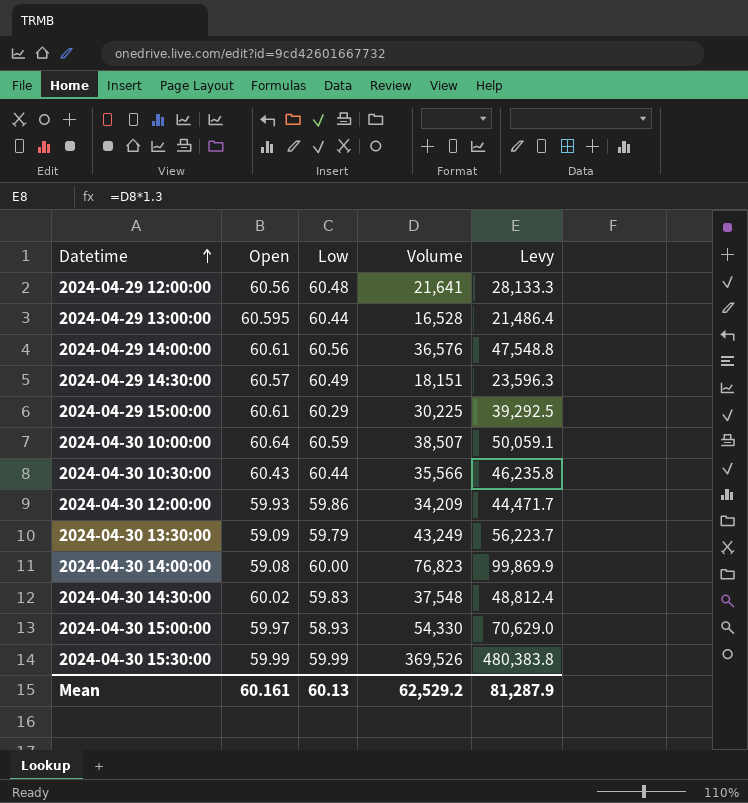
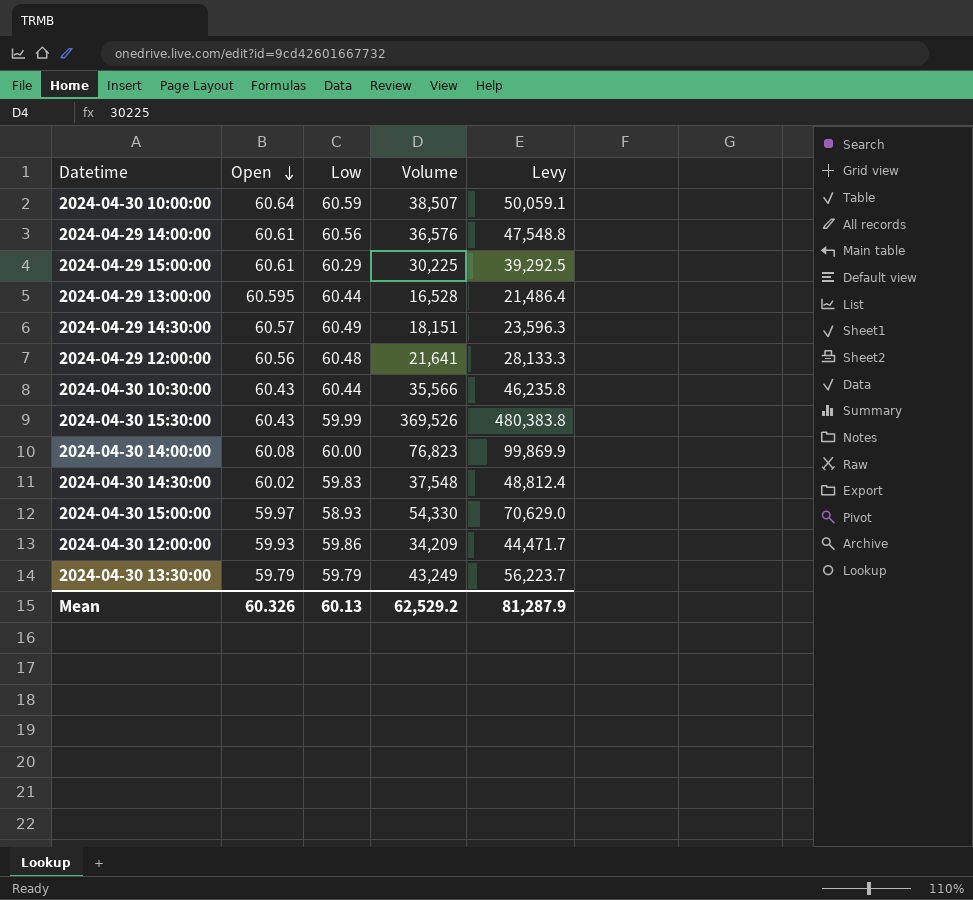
row order: Datetime ascending -> Open descending
2024-04-30 15:30:00 | Open: 59.99 -> 60.43
2024-04-30 14:00:00 | Open: 59.08 -> 60.08
2024-04-30 13:30:00 | Open: 59.09 -> 59.79
Mean | Open: 60.161 -> 60.326

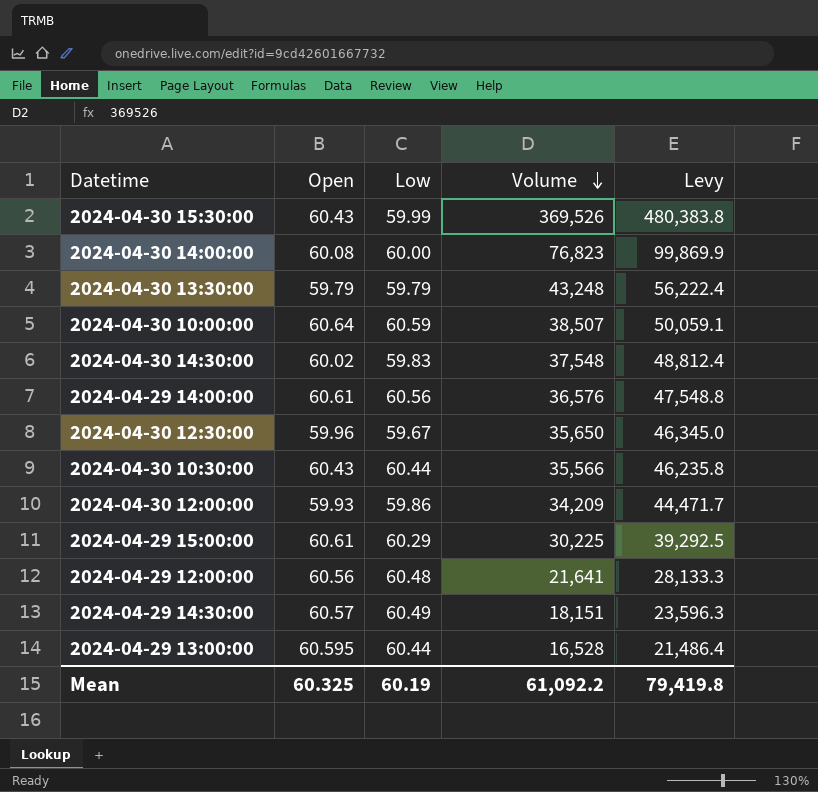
row order: Open descending -> Volume descending
row 2024-04-30 15:00:00: 59.97 | 58.93 | 54,330 | 70,629.0 -> none
2024-04-30 13:30:00 | Volume: 43,249 -> 43,248
2024-04-30 13:30:00 | Levy: 56,223.7 -> 56,222.4
row 2024-04-30 12:30:00: none -> 59.96 | 59.67 | 35,650 | 46,345.0
Mean | Open: 60.326 -> 60.325
Mean | Low: 60.13 -> 60.19
Mean | Volume: 62,529.2 -> 61,092.2
Mean | Levy: 81,287.9 -> 79,419.8

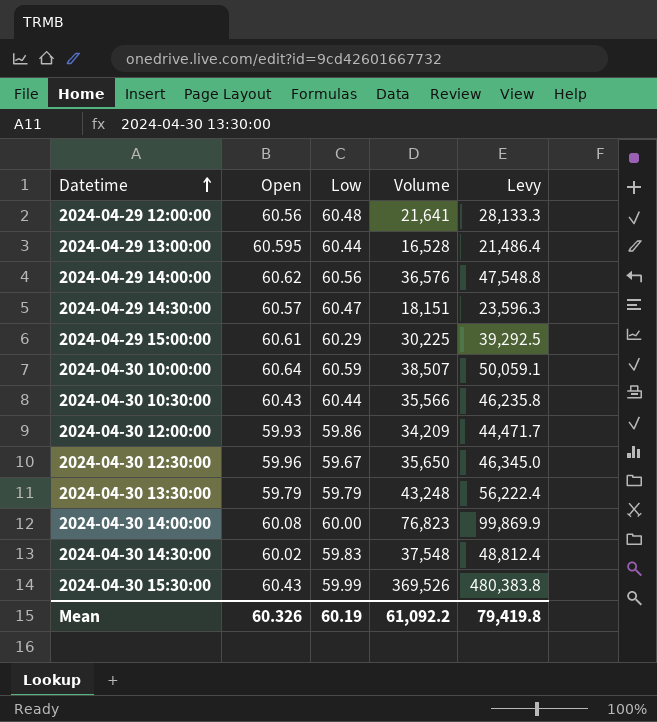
row order: Volume descending -> Datetime ascending
2024-04-29 14:00:00 | Open: 60.61 -> 60.62
2024-04-29 14:30:00 | Low: 60.49 -> 60.47
Mean | Open: 60.325 -> 60.326

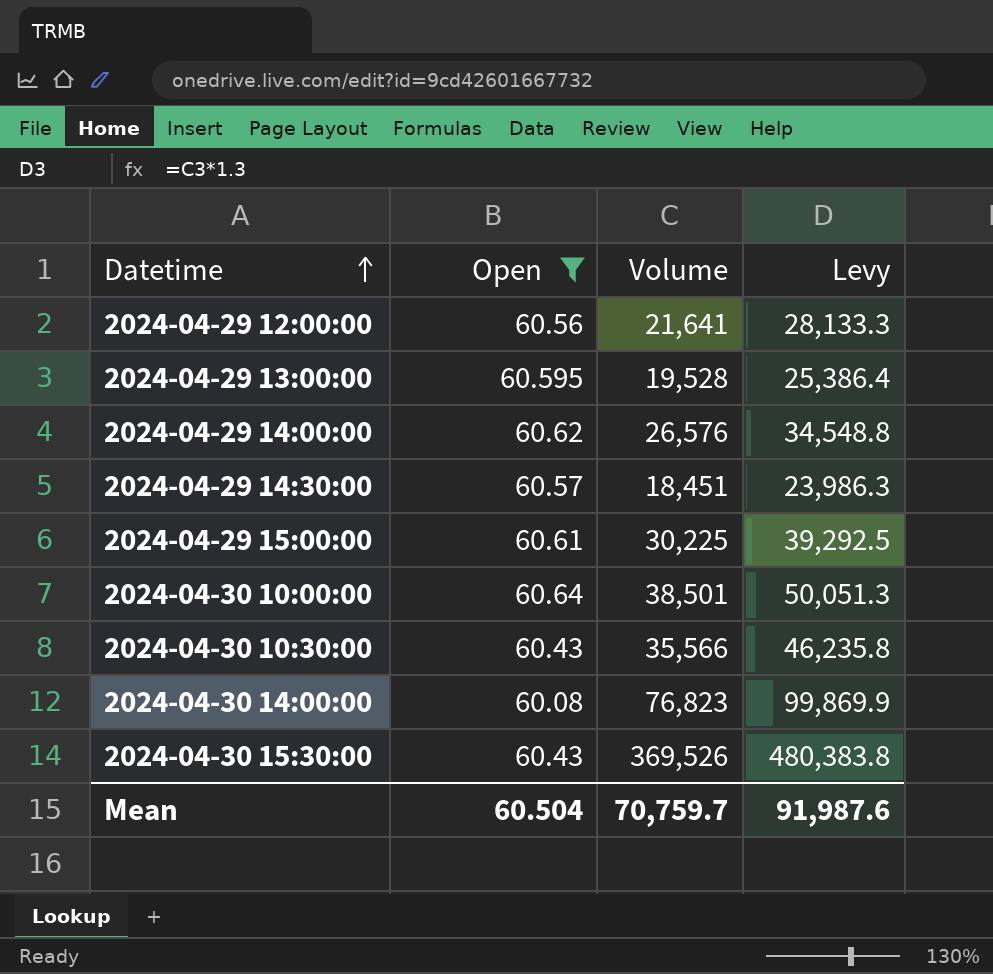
filter: none -> Open >= 60.08
column Low | position: 3 -> none
2024-04-29 13:00:00 | Volume: 16,528 -> 19,528
2024-04-29 13:00:00 | Levy: 21,486.4 -> 25,386.4
2024-04-29 14:00:00 | Volume: 36,576 -> 26,576
2024-04-29 14:00:00 | Levy: 47,548.8 -> 34,548.8
2024-04-29 14:30:00 | Volume: 18,151 -> 18,451
2024-04-29 14:30:00 | Levy: 23,596.3 -> 23,986.3
2024-04-30 10:00:00 | Volume: 38,507 -> 38,501
2024-04-30 10:00:00 | Levy: 50,059.1 -> 50,051.3
Mean | Open: 60.326 -> 60.504
Mean | Volume: 61,092.2 -> 70,759.7
Mean | Levy: 79,419.8 -> 91,987.6

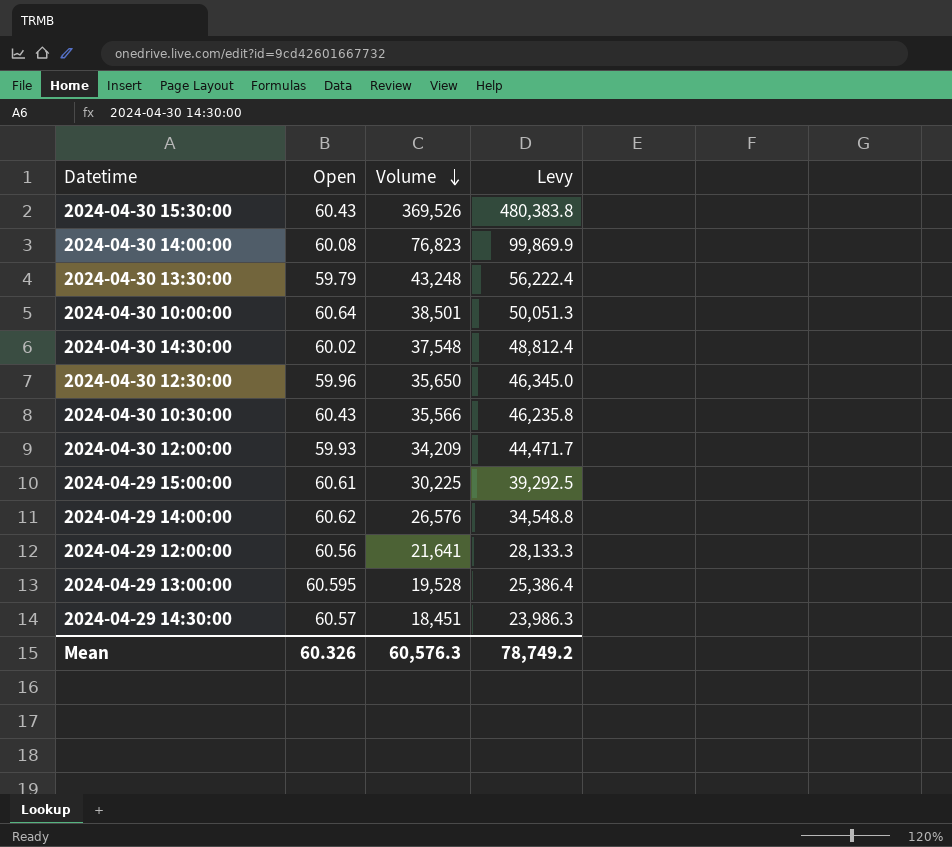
filter: Open >= 60.08 -> none
row order: Datetime ascending -> Volume descending
Mean | Open: 60.504 -> 60.326
Mean | Volume: 70,759.7 -> 60,576.3
Mean | Levy: 91,987.6 -> 78,749.2

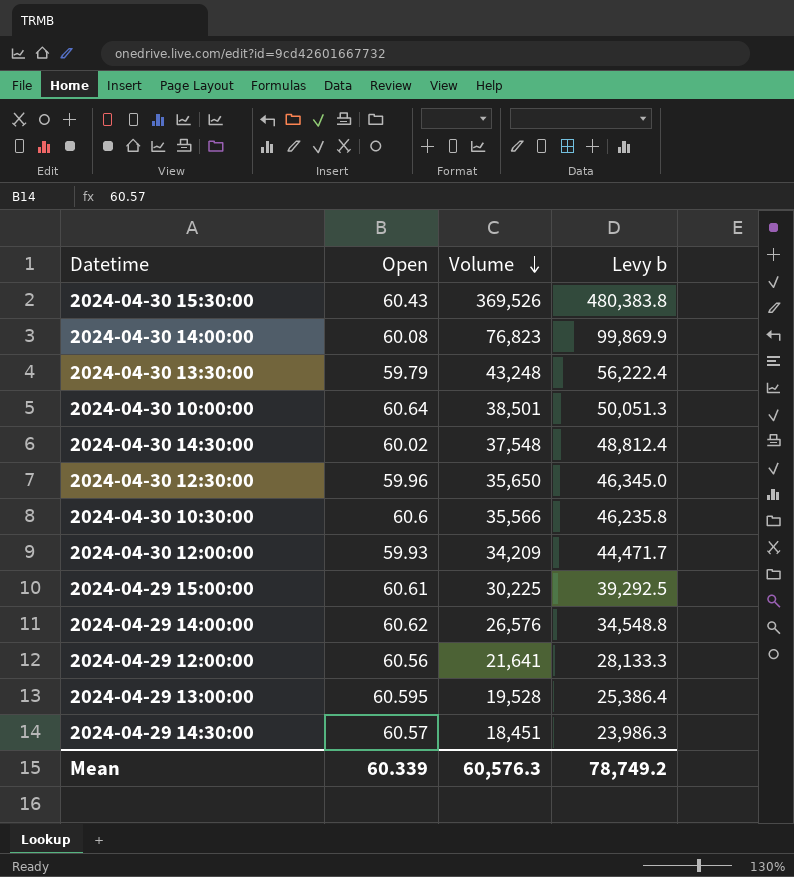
column name: Levy -> Levy b
2024-04-30 10:30:00 | Open: 60.43 -> 60.6
Mean | Open: 60.326 -> 60.339

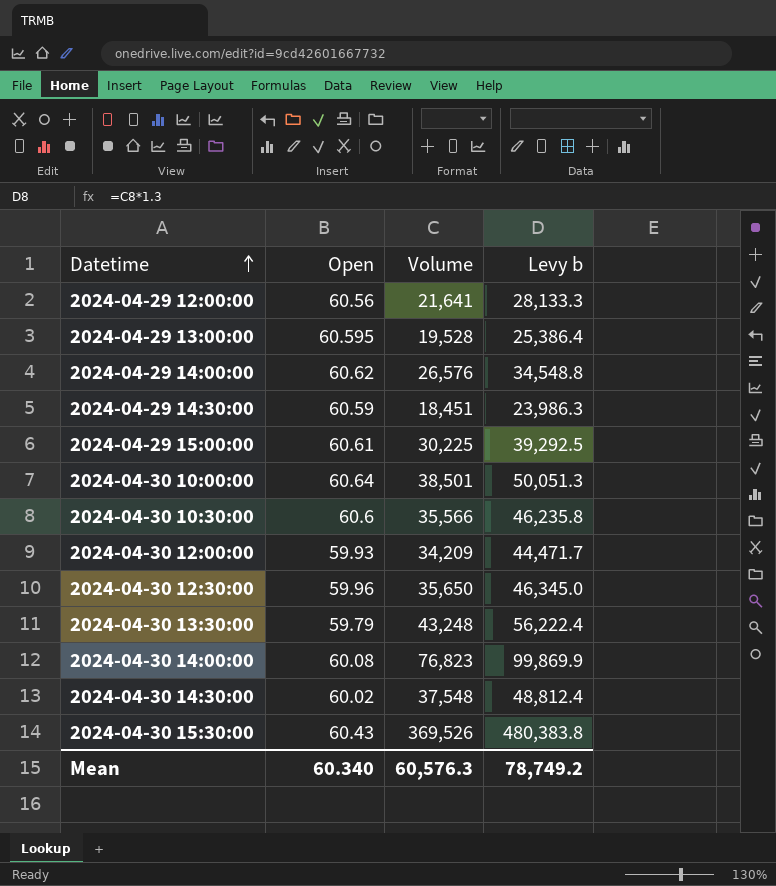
row order: Volume descending -> Datetime ascending
2024-04-29 14:30:00 | Open: 60.57 -> 60.59
Mean | Open: 60.339 -> 60.340

